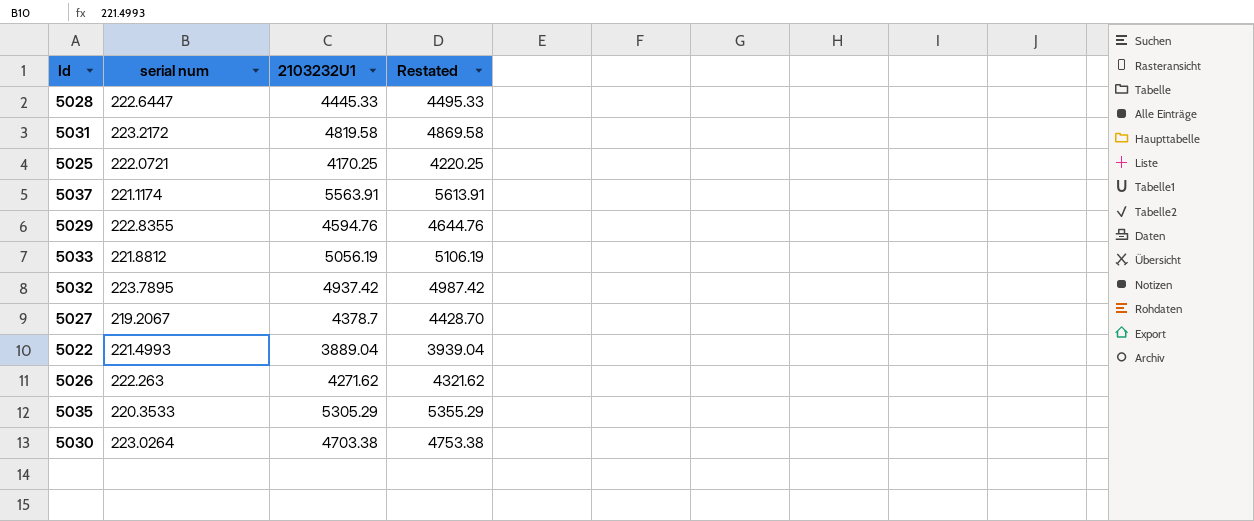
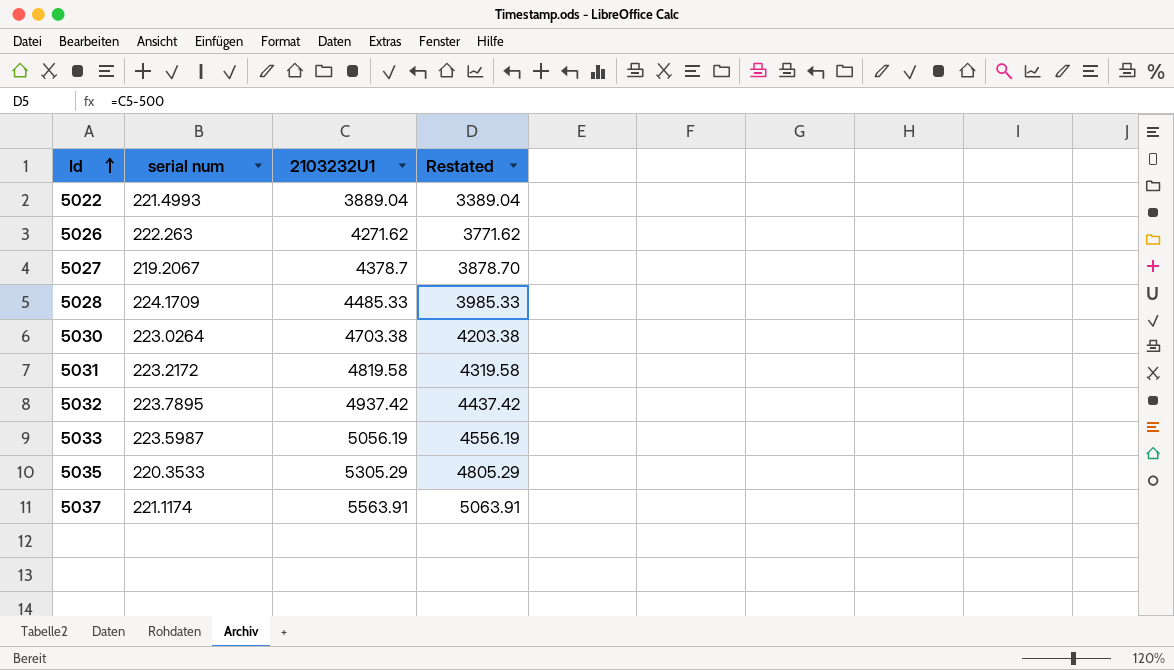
row order: none -> Id ascending
column Restated | formula: [2103232U1] + 50 -> [2103232U1] - 500
row 5025: 222.0721 | 4170.25 | 4220.25 -> none
row 5029: 222.8355 | 4594.76 | 4644.76 -> none
5028 | serial num: 222.6447 -> 224.1709
5028 | 2103232U1: 4445.33 -> 4485.33
5033 | serial num: 221.8812 -> 223.5987

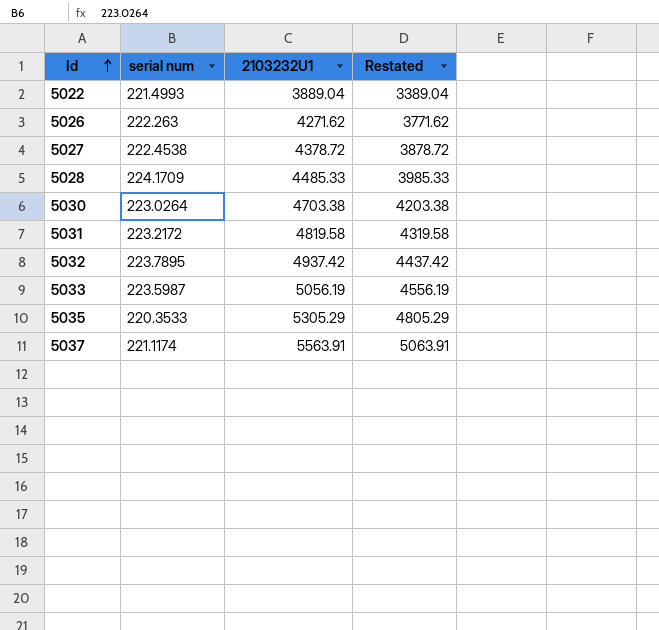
5027 | serial num: 219.2067 -> 222.4538
5027 | 2103232U1: 4378.7 -> 4378.72
5027 | Restated: 3878.70 -> 3878.72

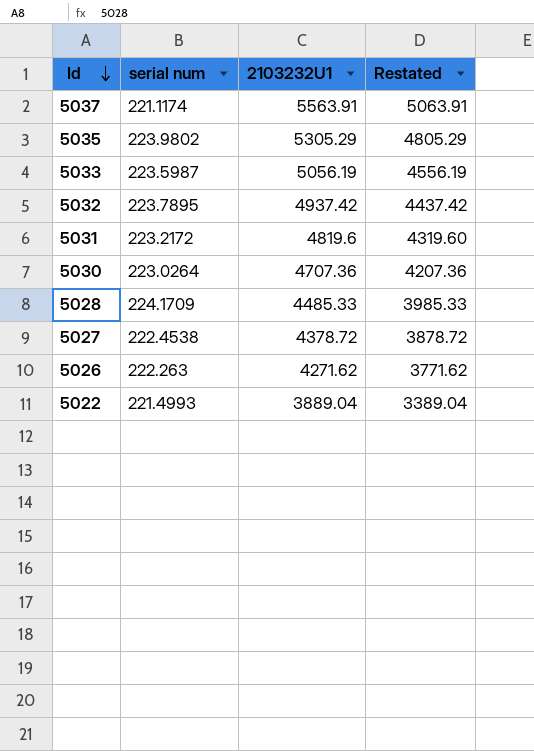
row order: Id ascending -> Id descending
5035 | serial num: 220.3533 -> 223.9802
5031 | 2103232U1: 4819.58 -> 4819.6
5031 | Restated: 4319.58 -> 4319.60
5030 | 2103232U1: 4703.38 -> 4707.36
5030 | Restated: 4203.38 -> 4207.36

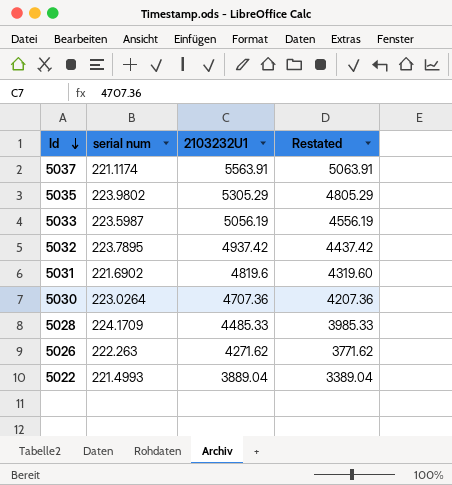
row 5027: 222.4538 | 4378.72 | 3878.72 -> none
5031 | serial num: 223.2172 -> 221.6902

